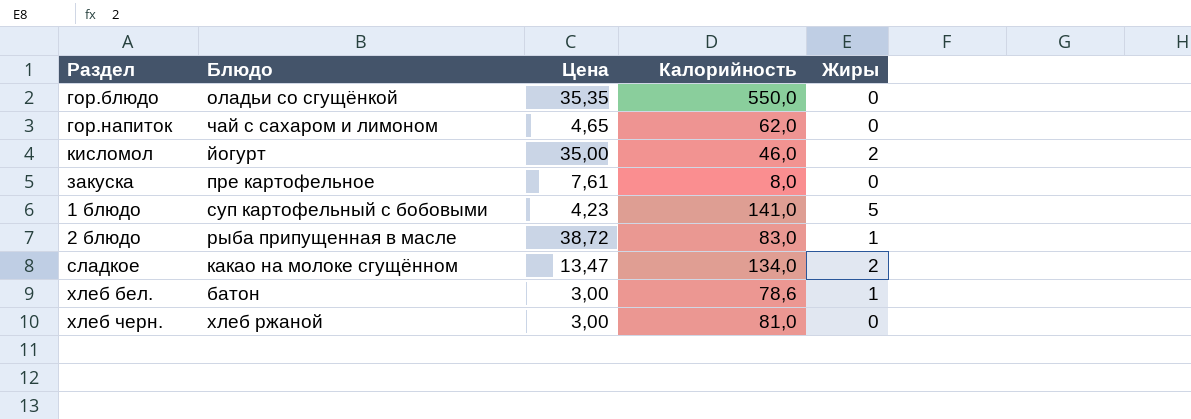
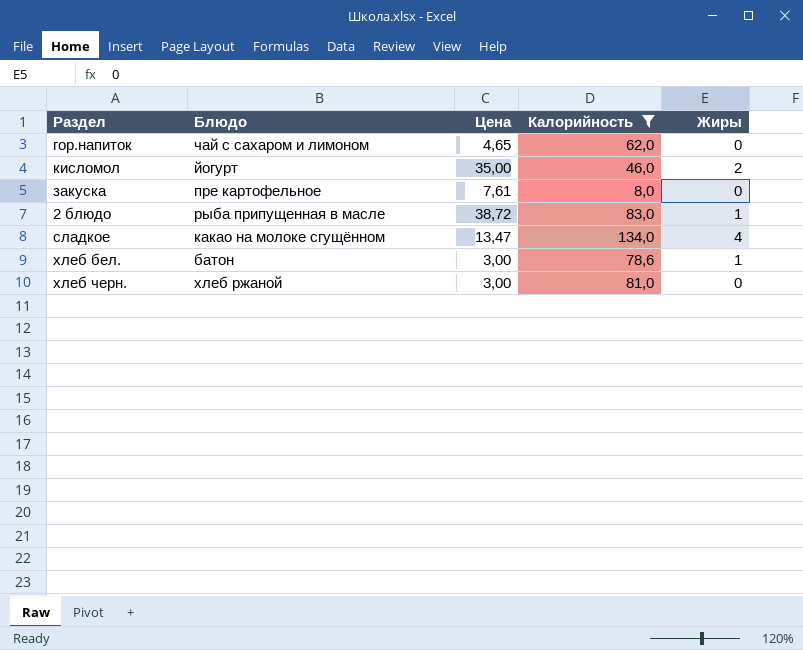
filter: none -> Калорийность <= 134,0
сладкое | Жиры: 2 -> 4

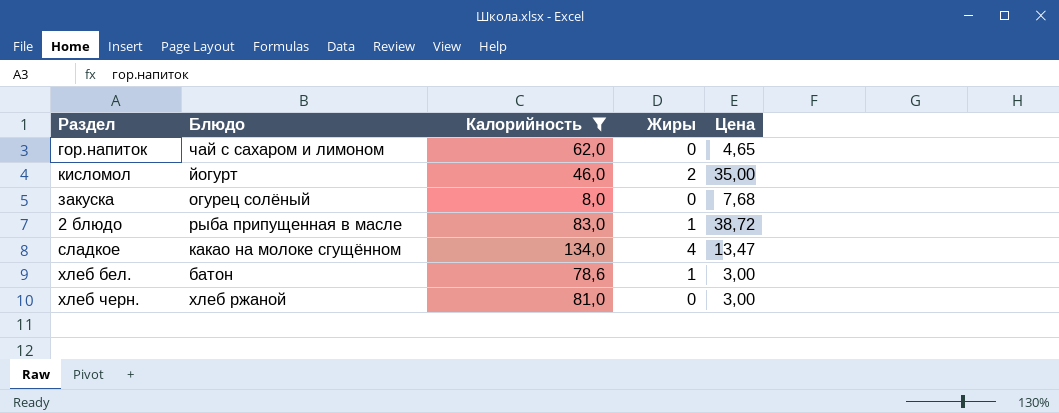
column Цена | position: 3 -> 5
закуска | Блюдо: пре картофельное -> огурец солёный
закуска | Цена: 7,61 -> 7,68

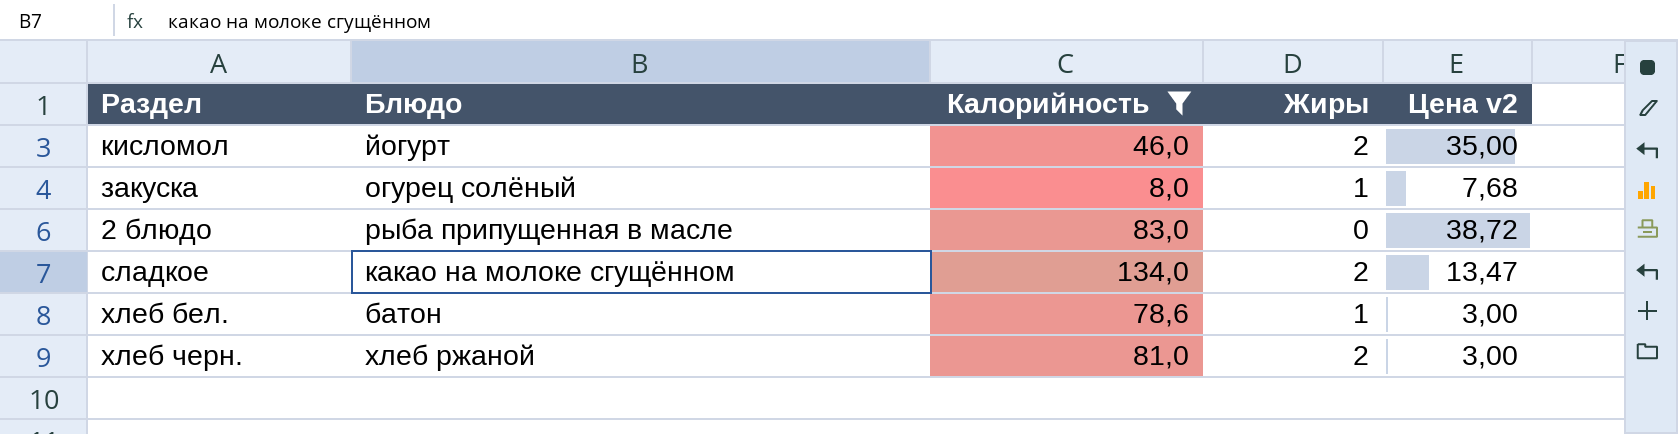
column name: Цена -> Цена v2
row гор.напиток: чай с сахаром и лимоном | 62,0 | 0 | 4,65 -> none
закуска | Жиры: 0 -> 1
2 блюдо | Жиры: 1 -> 0
сладкое | Жиры: 4 -> 2
хлеб черн. | Жиры: 0 -> 2

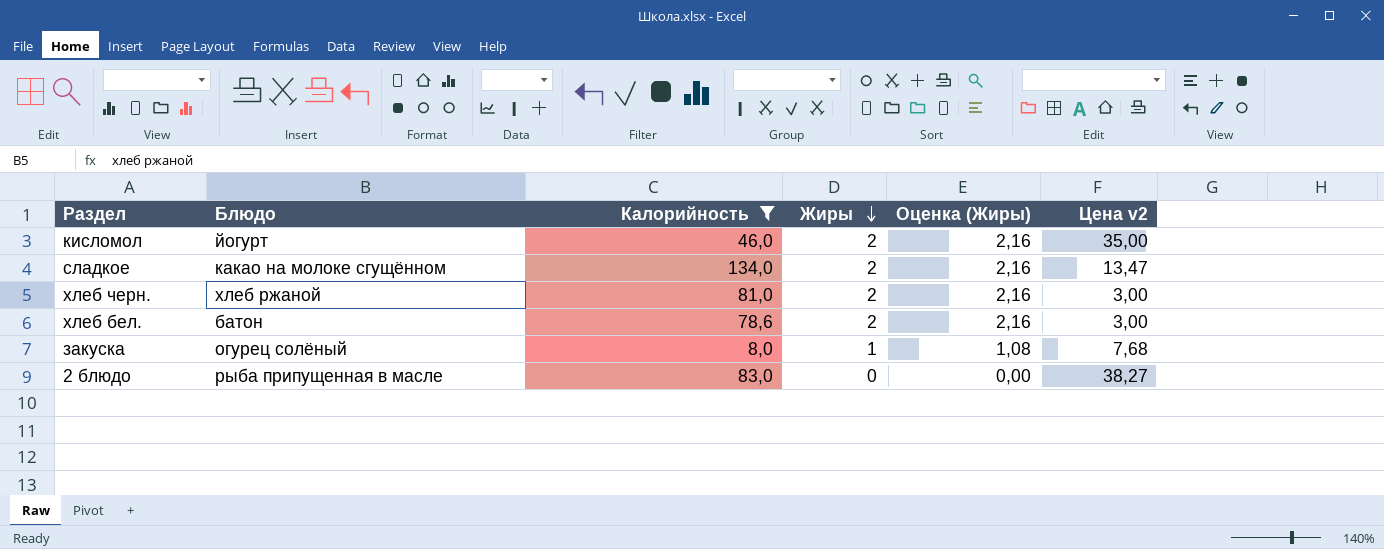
row order: none -> Жиры descending
column Оценка (Жиры) | formula: none -> [Жиры] * 1,08
хлеб бел. | Жиры: 1 -> 2
2 блюдо | Цена v2: 38,72 -> 38,27

